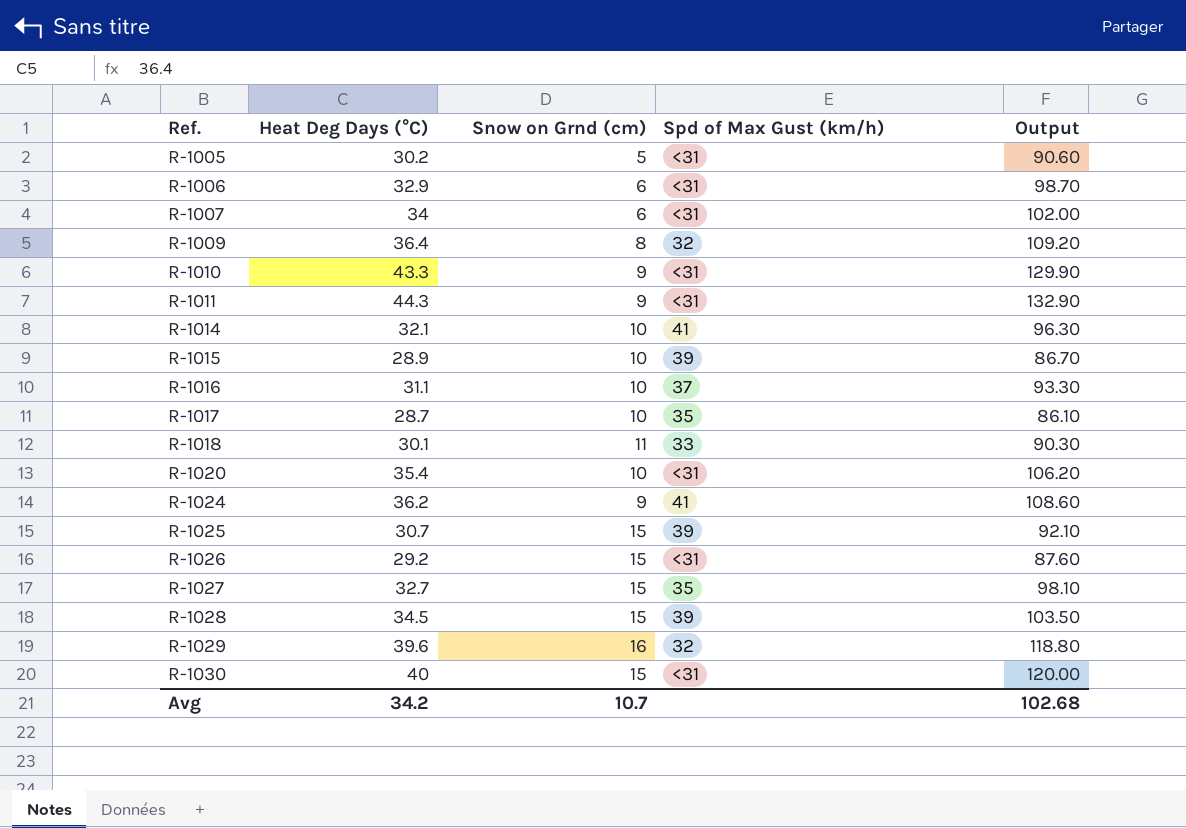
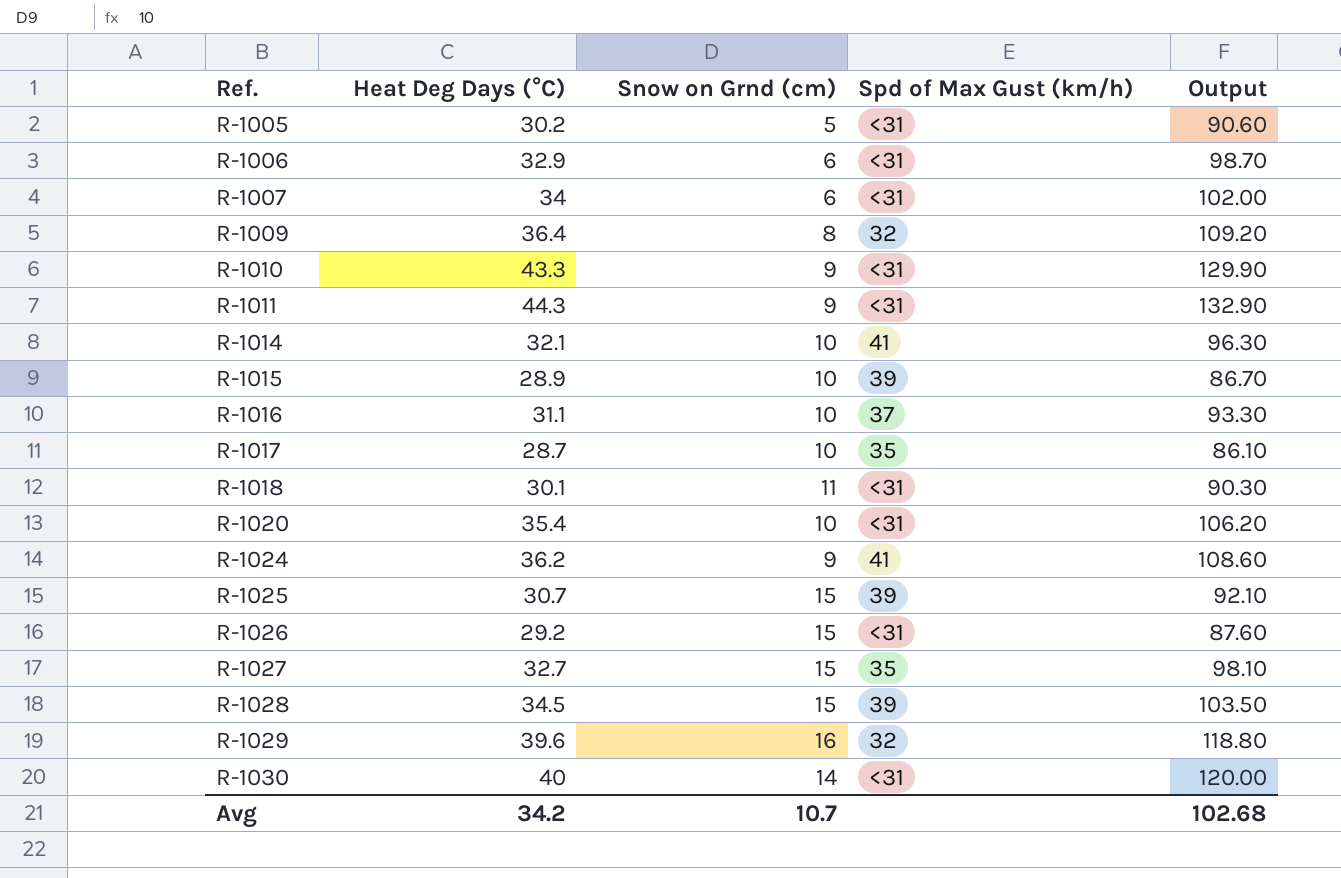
R-1018 | Spd of Max Gust (km/h): 33 -> <31
R-1030 | Snow on Grnd (cm): 15 -> 14

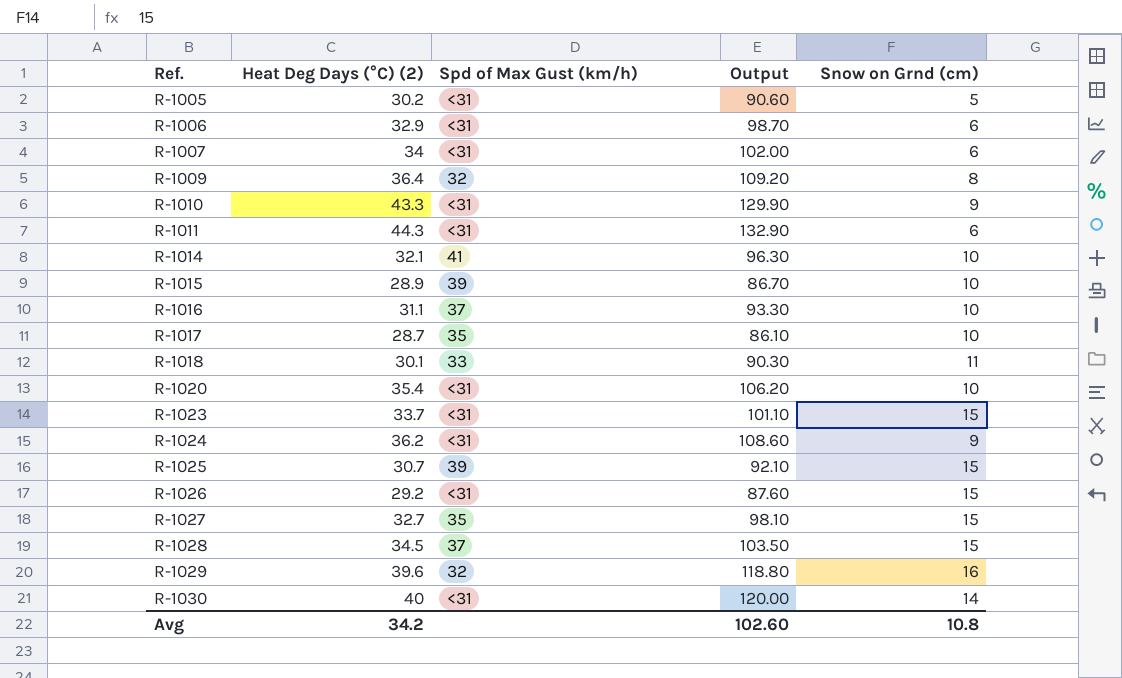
column name: Heat Deg Days (°C) -> Heat Deg Days (°C) (2)
column Snow on Grnd (cm) | position: 3 -> 5
R-1011 | Snow on Grnd (cm): 9 -> 6
R-1018 | Spd of Max Gust (km/h): <31 -> 33
row R-1023: none -> 33.7 | <31 | 101.10 | 15
R-1024 | Spd of Max Gust (km/h): 41 -> <31
R-1028 | Spd of Max Gust (km/h): 39 -> 37
Avg | Output: 102.68 -> 102.60
Avg | Snow on Grnd (cm): 10.7 -> 10.8

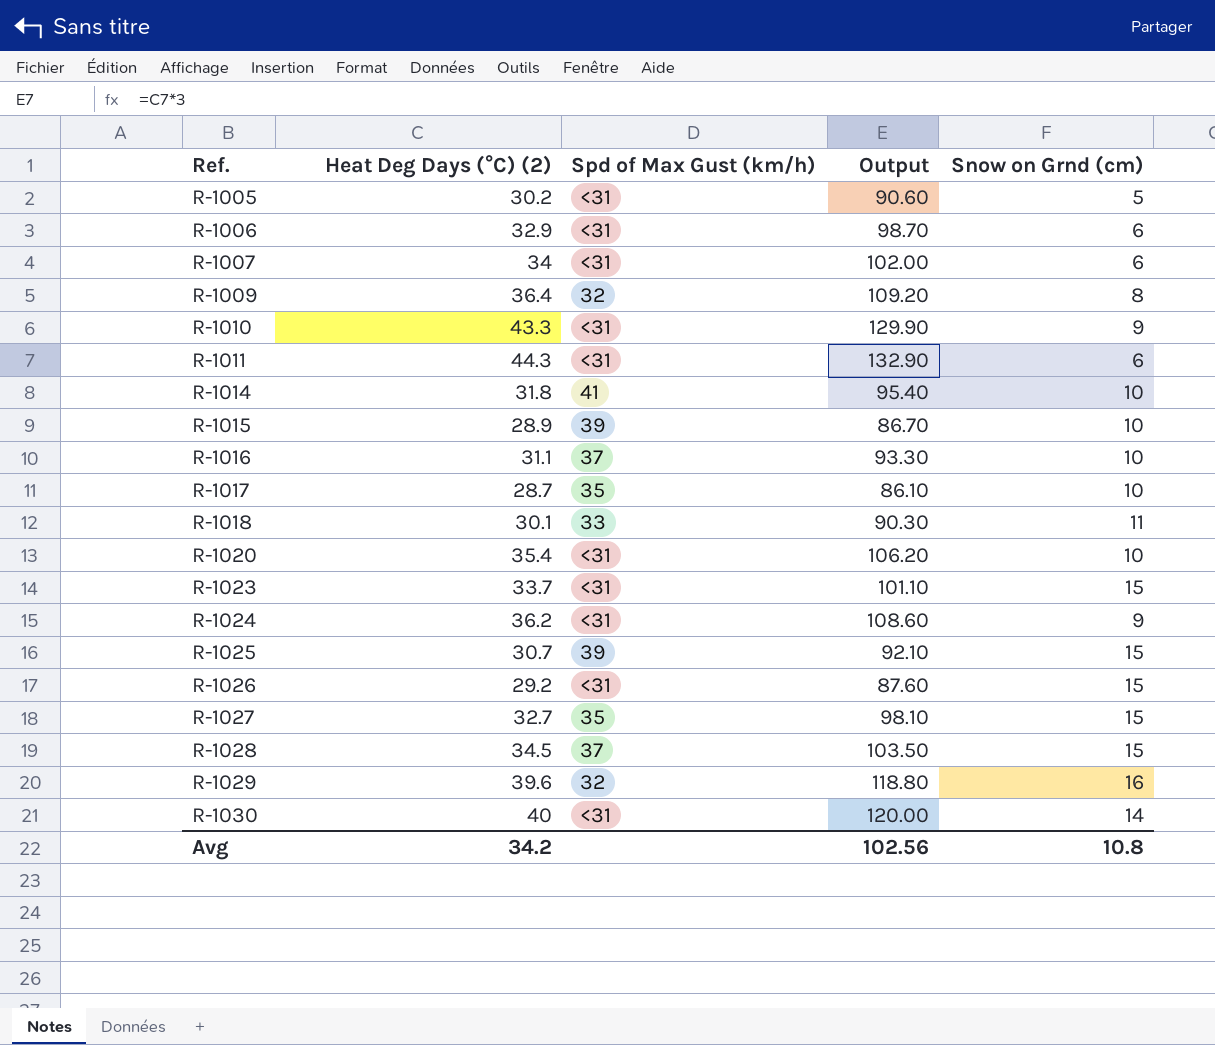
R-1014 | Heat Deg Days (°C) (2): 32.1 -> 31.8
R-1014 | Output: 96.30 -> 95.40
Avg | Output: 102.60 -> 102.56

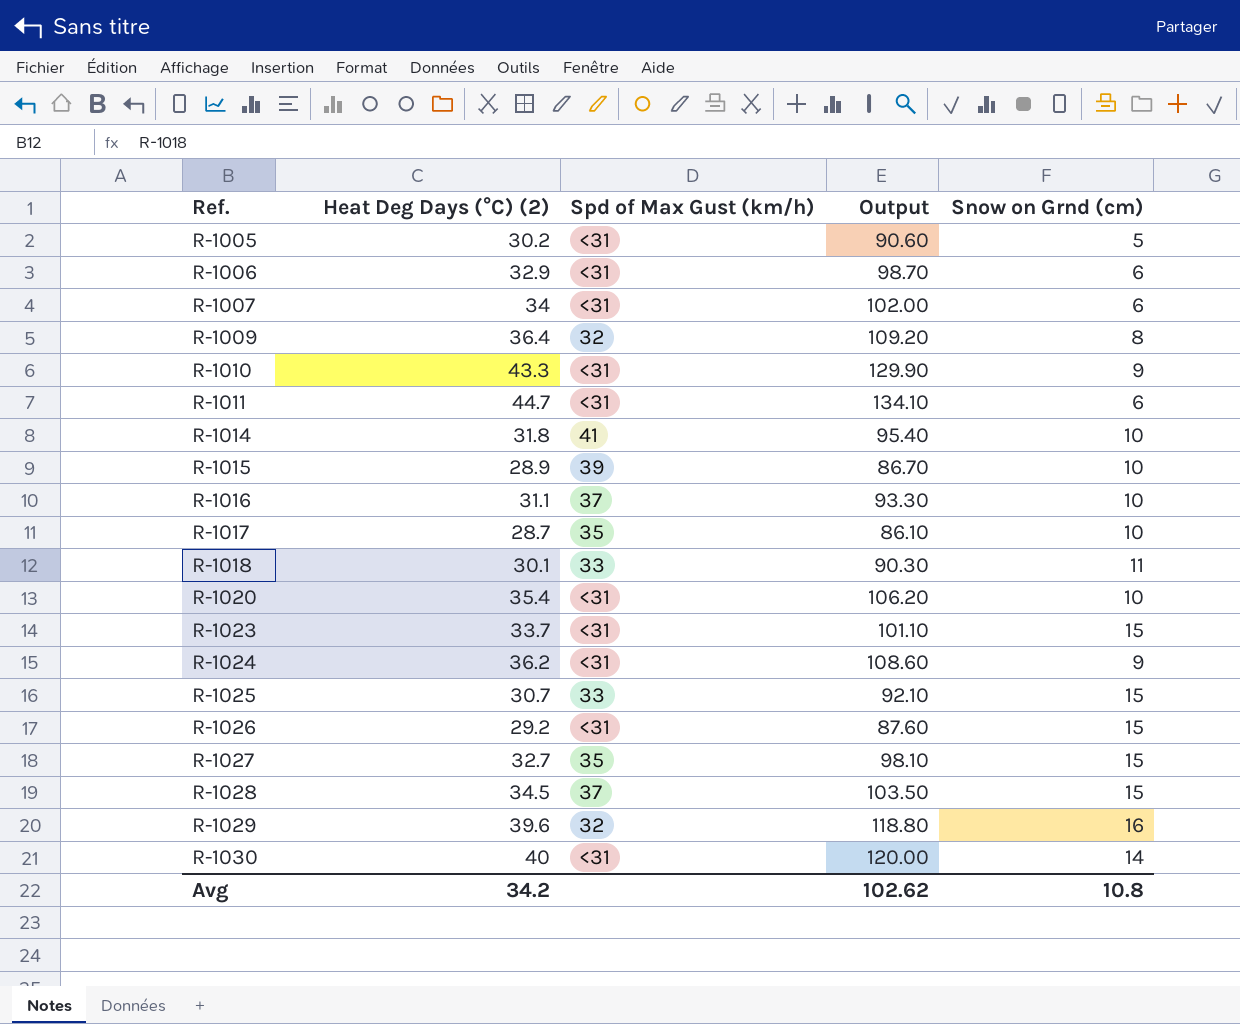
R-1011 | Heat Deg Days (°C) (2): 44.3 -> 44.7
R-1011 | Output: 132.90 -> 134.10
R-1025 | Spd of Max Gust (km/h): 39 -> 33
Avg | Output: 102.56 -> 102.62

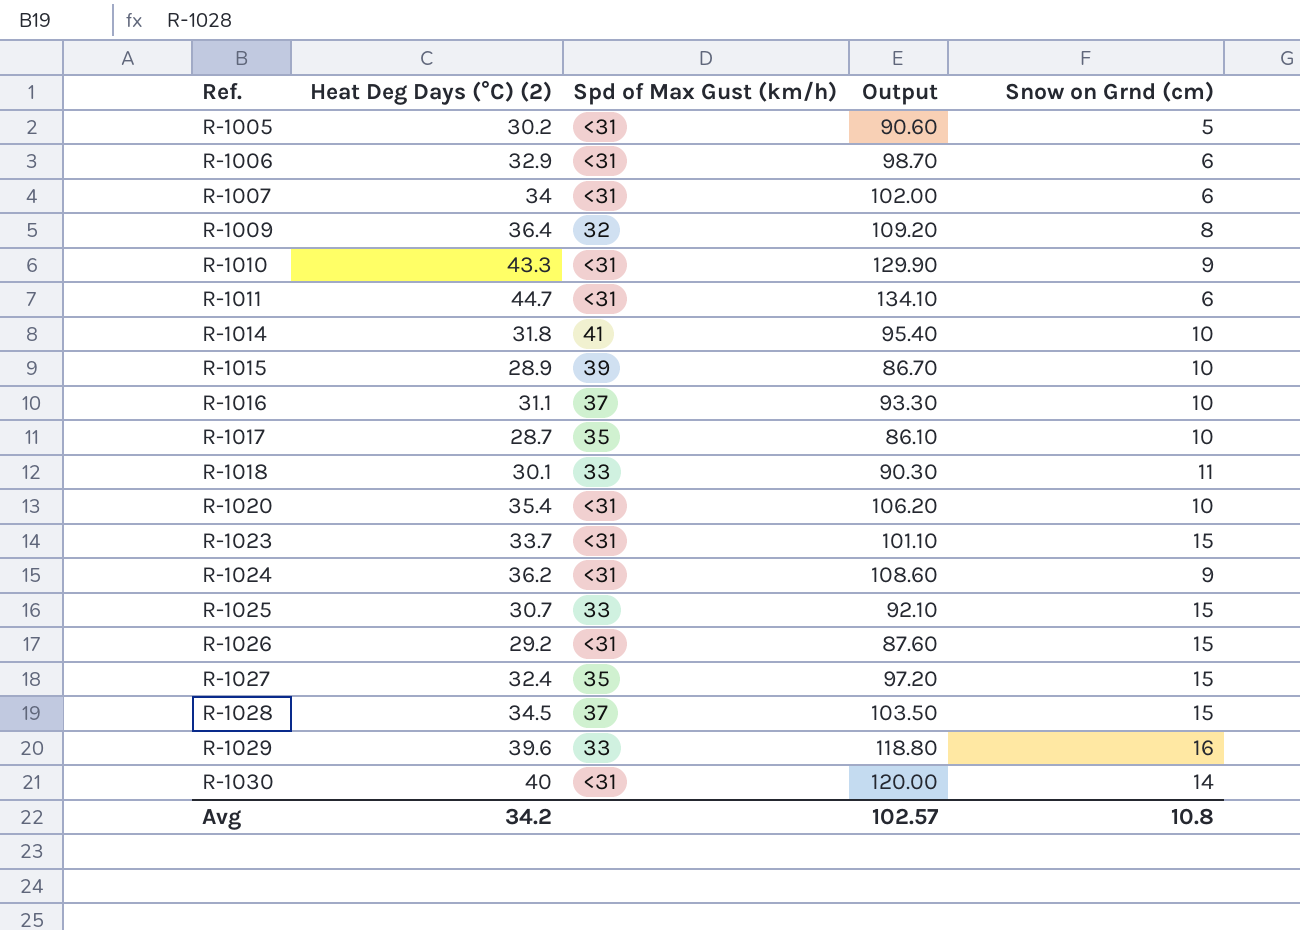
R-1027 | Heat Deg Days (°C) (2): 32.7 -> 32.4
R-1027 | Output: 98.10 -> 97.20
R-1029 | Spd of Max Gust (km/h): 32 -> 33
Avg | Output: 102.62 -> 102.57

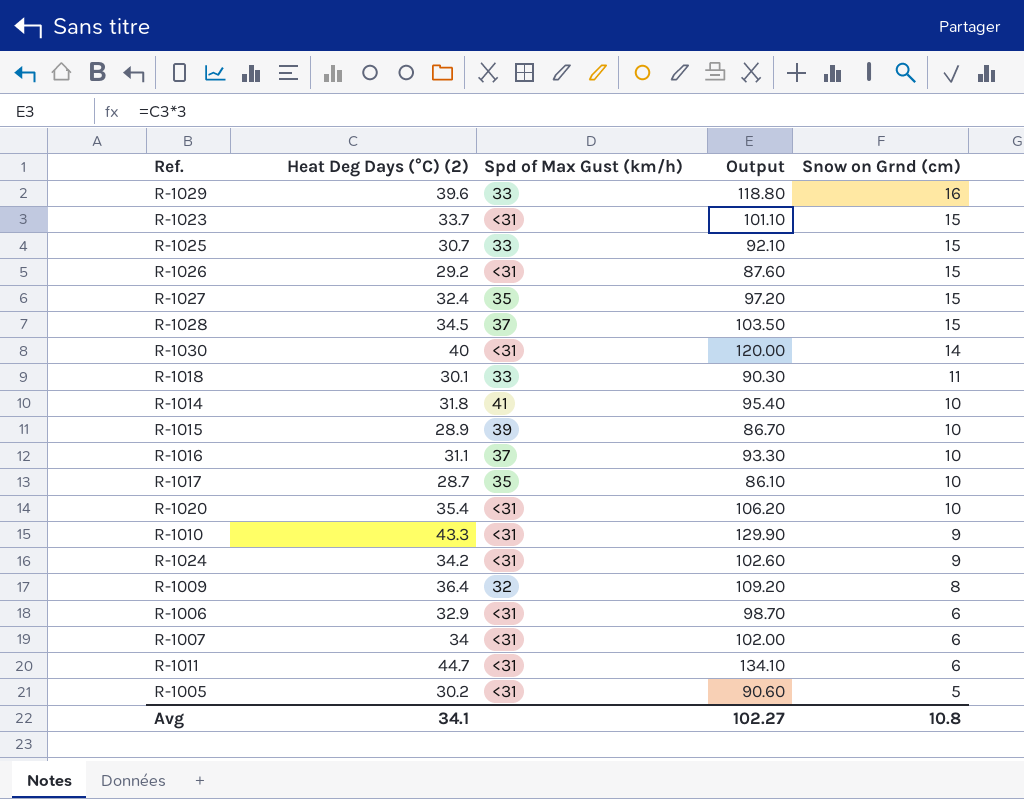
row order: Ref. ascending -> Snow on Grnd (cm) descending
R-1024 | Heat Deg Days (°C) (2): 36.2 -> 34.2
R-1024 | Output: 108.60 -> 102.60
Avg | Heat Deg Days (°C) (2): 34.2 -> 34.1
Avg | Output: 102.57 -> 102.27

